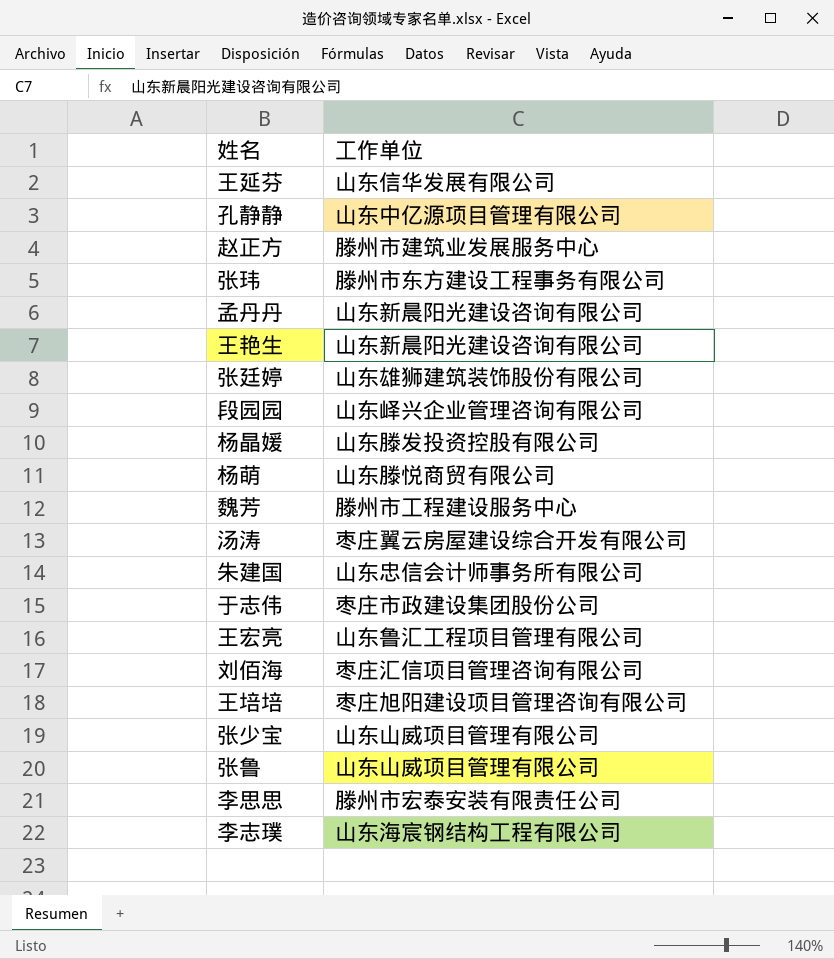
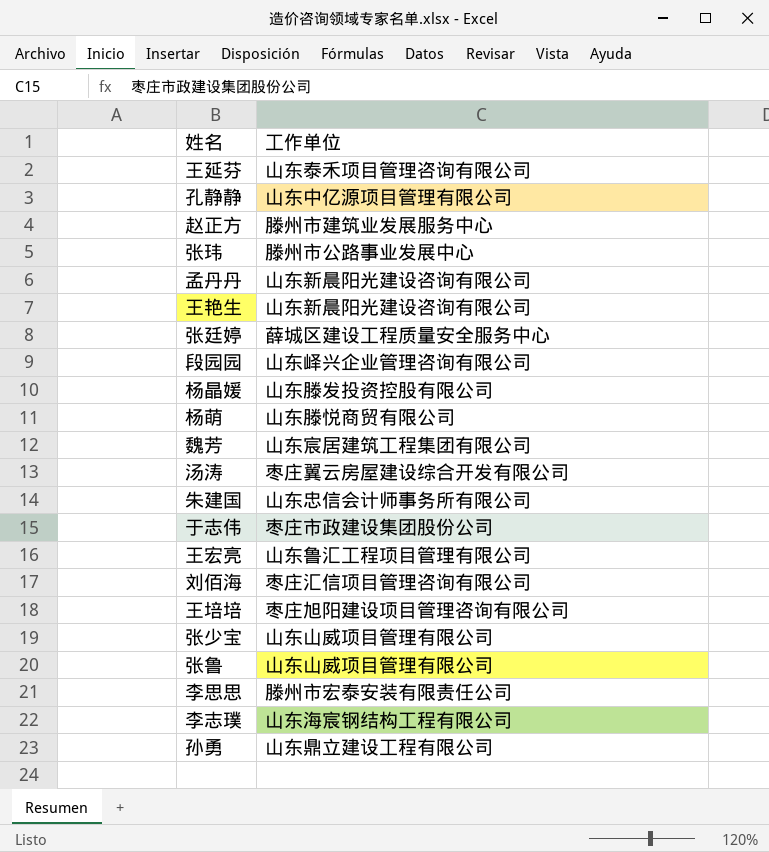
王延芬 | 工作单位: 山东信华发展有限公司 -> 山东泰禾项目管理咨询有限公司
张玮 | 工作单位: 滕州市东方建设工程事务有限公司 -> 滕州市公路事业发展中心
张廷婷 | 工作单位: 山东雄狮建筑装饰股份有限公司 -> 薛城区建设工程质量安全服务中心
魏芳 | 工作单位: 滕州市工程建设服务中心 -> 山东宸居建筑工程集团有限公司
row 孙勇: none -> 山东鼎立建设工程有限公司

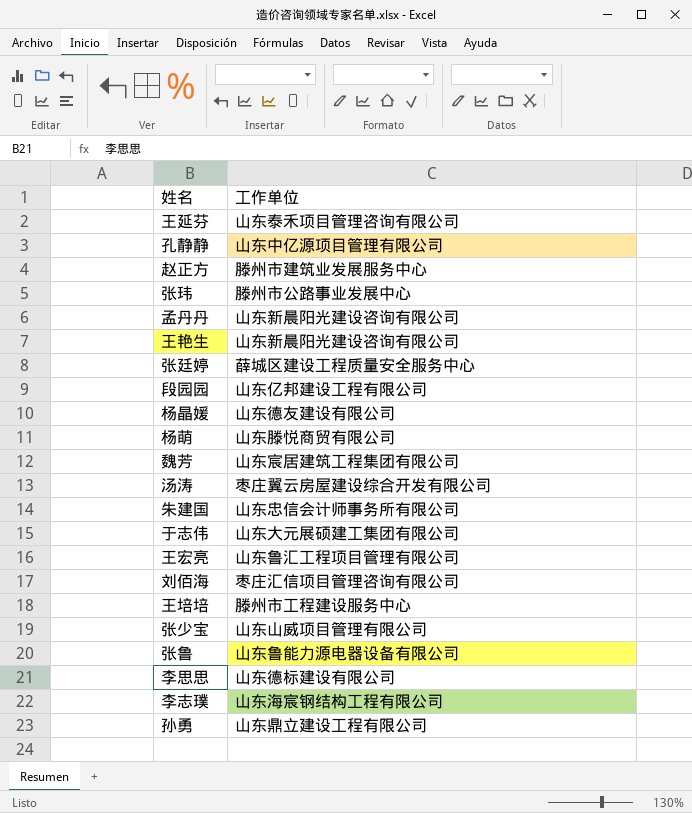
段园园 | 工作单位: 山东峄兴企业管理咨询有限公司 -> 山东亿邦建设工程有限公司
杨晶媛 | 工作单位: 山东滕发投资控股有限公司 -> 山东德友建设有限公司
于志伟 | 工作单位: 枣庄市政建设集团股份公司 -> 山东大元展硕建工集团有限公司
王培培 | 工作单位: 枣庄旭阳建设项目管理咨询有限公司 -> 滕州市工程建设服务中心
张鲁 | 工作单位: 山东山威项目管理有限公司 -> 山东鲁能力源电器设备有限公司
李思思 | 工作单位: 滕州市宏泰安装有限责任公司 -> 山东德标建设有限公司

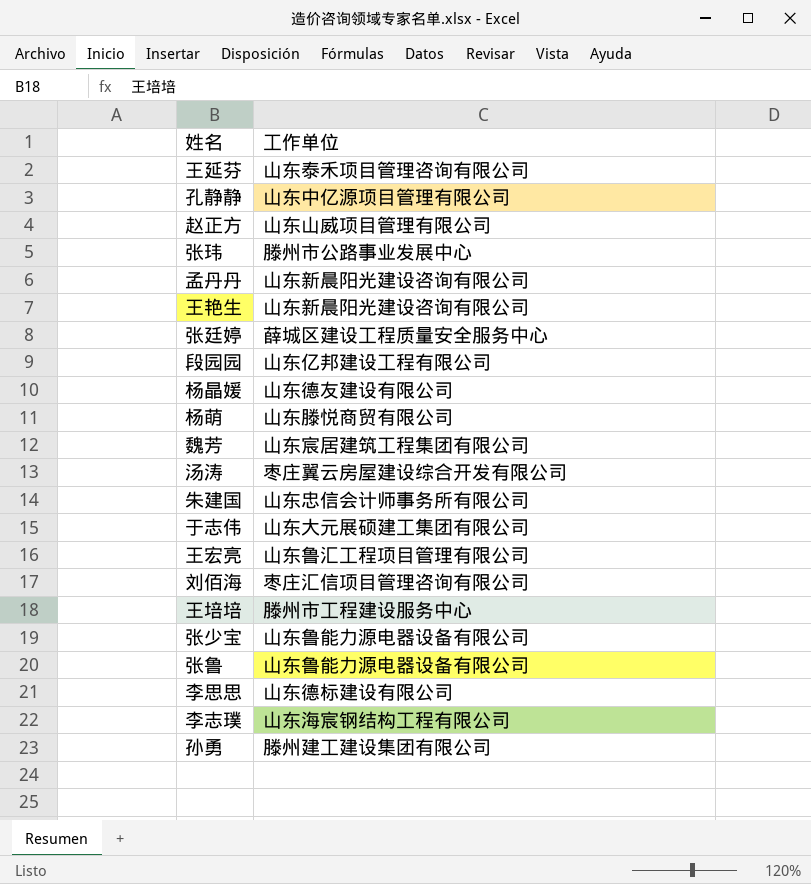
赵正方 | 工作单位: 滕州市建筑业发展服务中心 -> 山东山威项目管理有限公司
张少宝 | 工作单位: 山东山威项目管理有限公司 -> 山东鲁能力源电器设备有限公司
孙勇 | 工作单位: 山东鼎立建设工程有限公司 -> 滕州建工建设集团有限公司

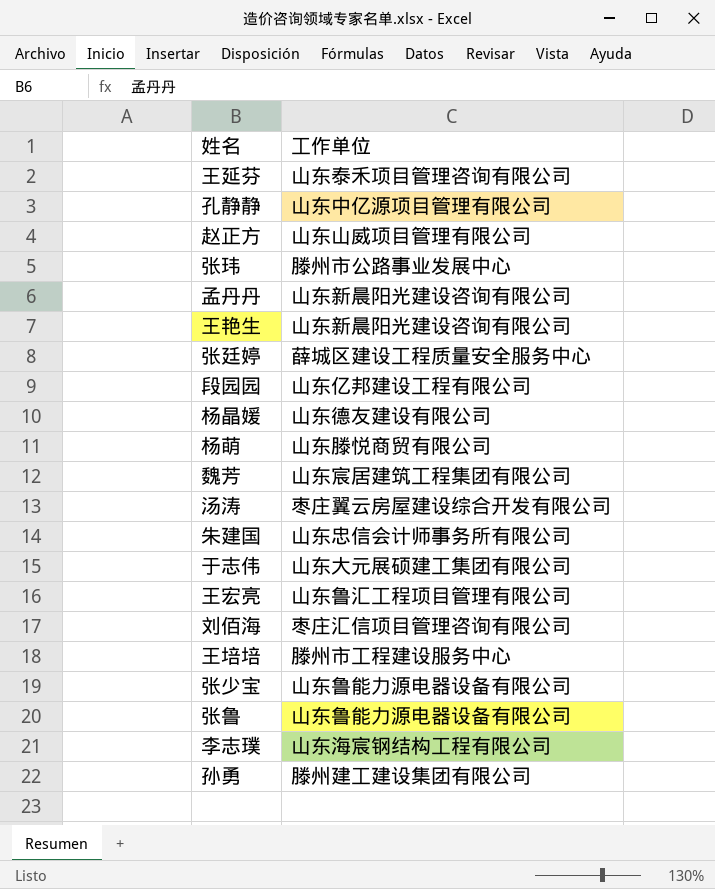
row 李思思: 山东德标建设有限公司 -> none

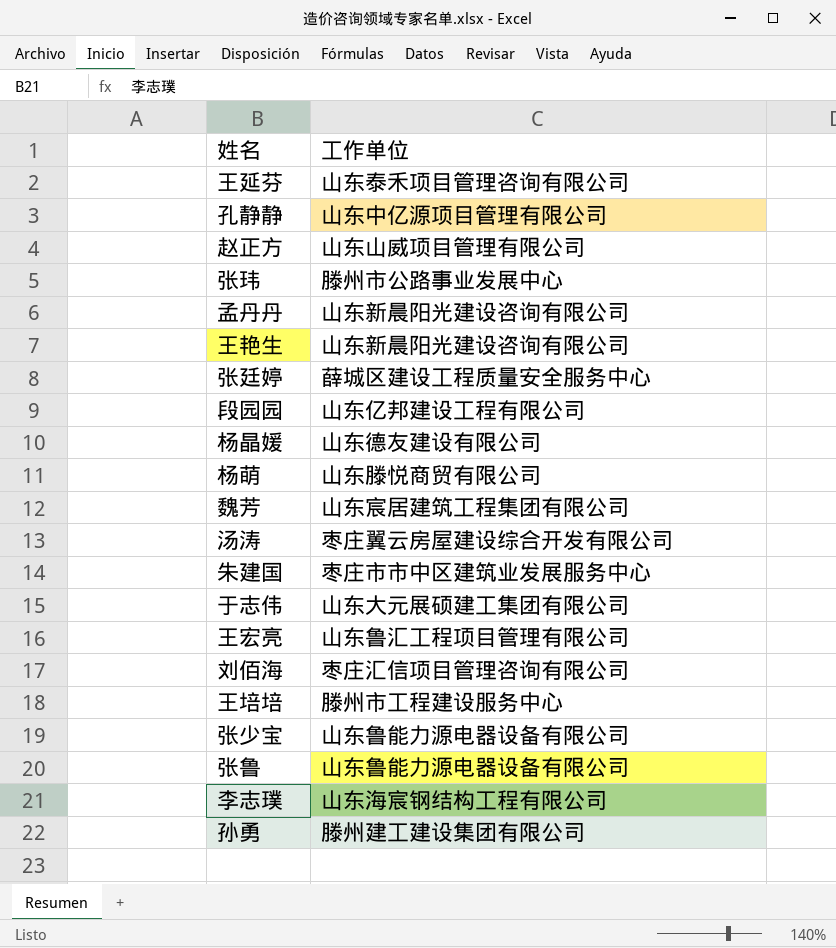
朱建国 | 工作单位: 山东忠信会计师事务所有限公司 -> 枣庄市市中区建筑业发展服务中心

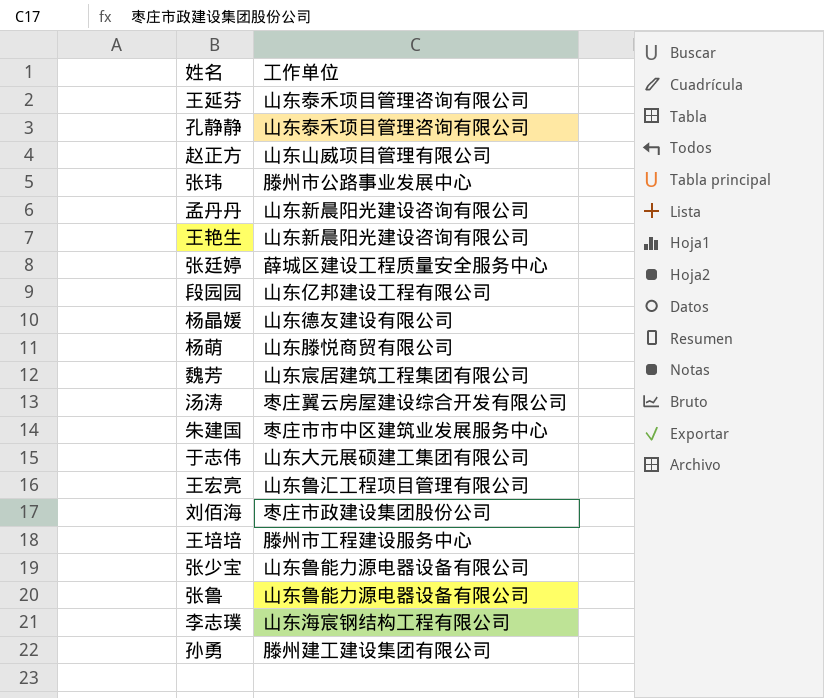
孔静静 | 工作单位: 山东中亿源项目管理有限公司 -> 山东泰禾项目管理咨询有限公司
刘佰海 | 工作单位: 枣庄汇信项目管理咨询有限公司 -> 枣庄市政建设集团股份公司

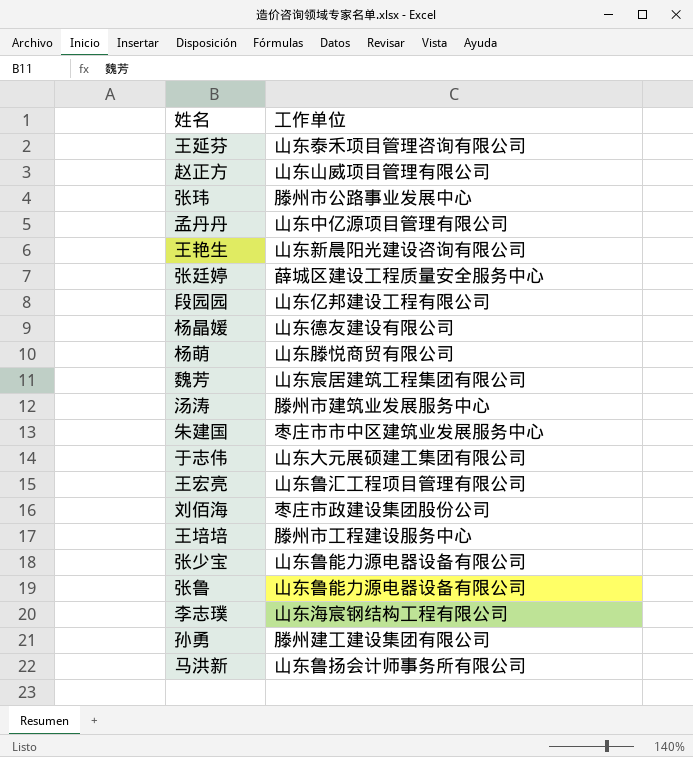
row 孔静静: 山东泰禾项目管理咨询有限公司 -> none
孟丹丹 | 工作单位: 山东新晨阳光建设咨询有限公司 -> 山东中亿源项目管理有限公司
汤涛 | 工作单位: 枣庄翼云房屋建设综合开发有限公司 -> 滕州市建筑业发展服务中心
row 马洪新: none -> 山东鲁扬会计师事务所有限公司

